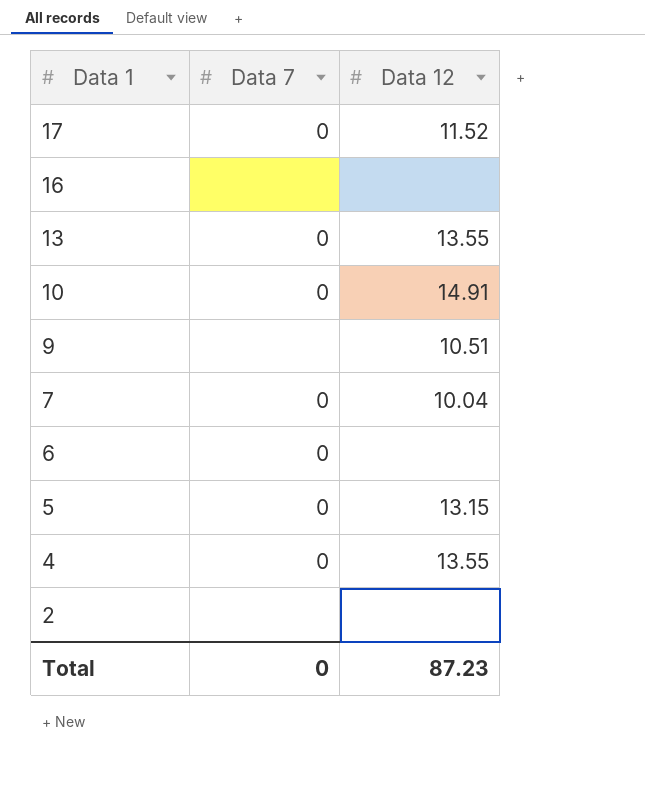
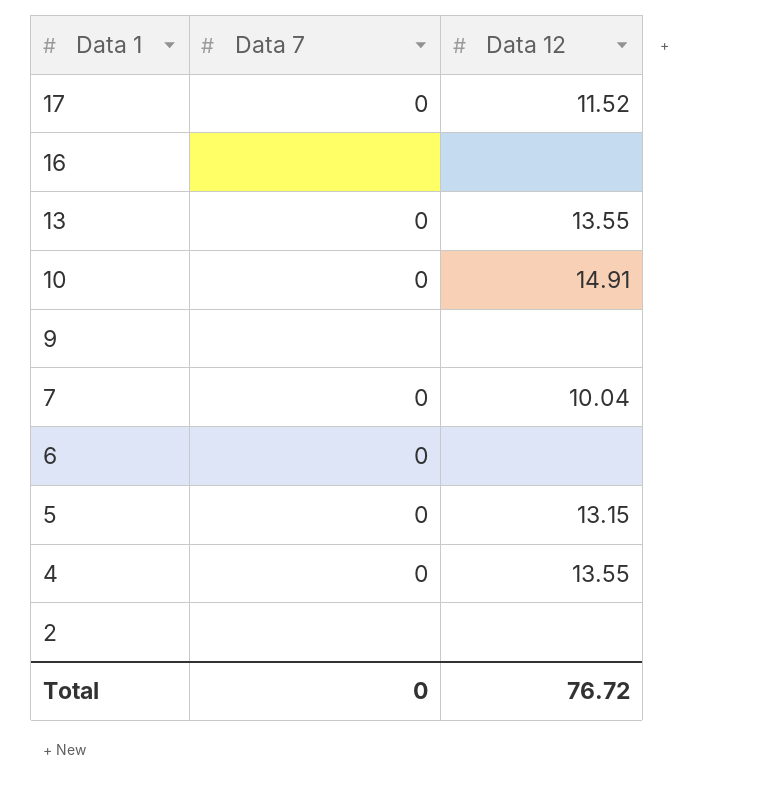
9 | Data 12: 10.51 -> none
Total | Data 12: 87.23 -> 76.72

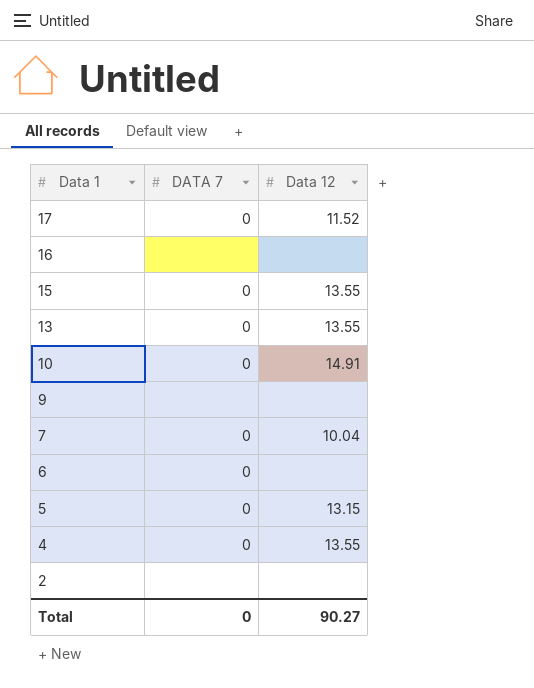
column name: Data 7 -> DATA 7
row 15: none -> 0 | 13.55
Total | Data 12: 76.72 -> 90.27

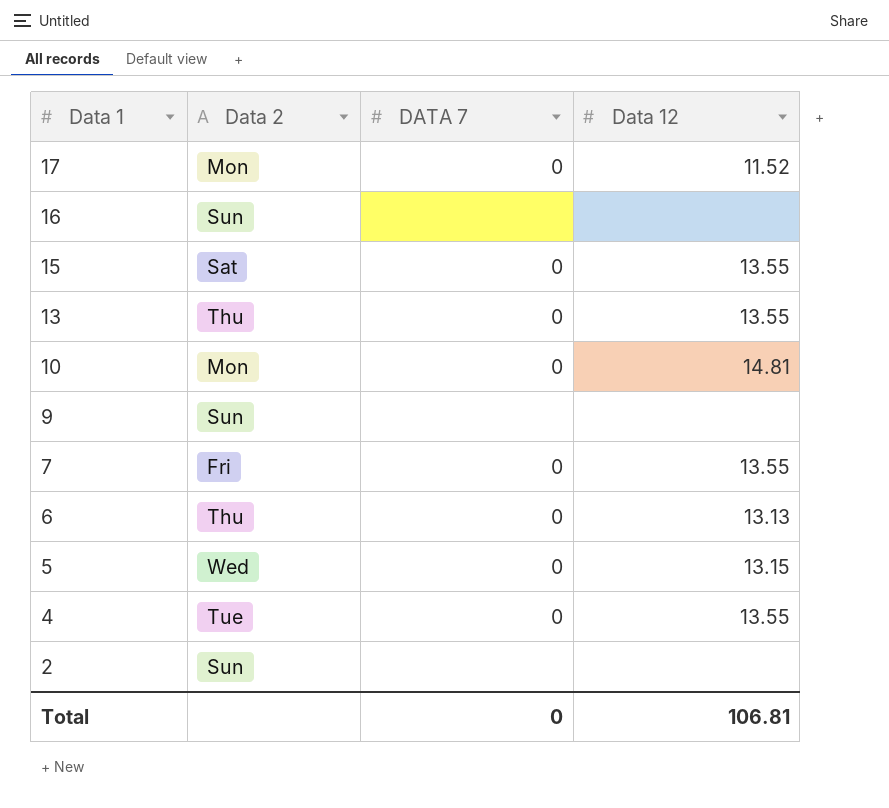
column Data 2 | position: none -> 2
10 | Data 12: 14.91 -> 14.81
7 | Data 12: 10.04 -> 13.55
6 | Data 12: none -> 13.13
Total | Data 12: 90.27 -> 106.81

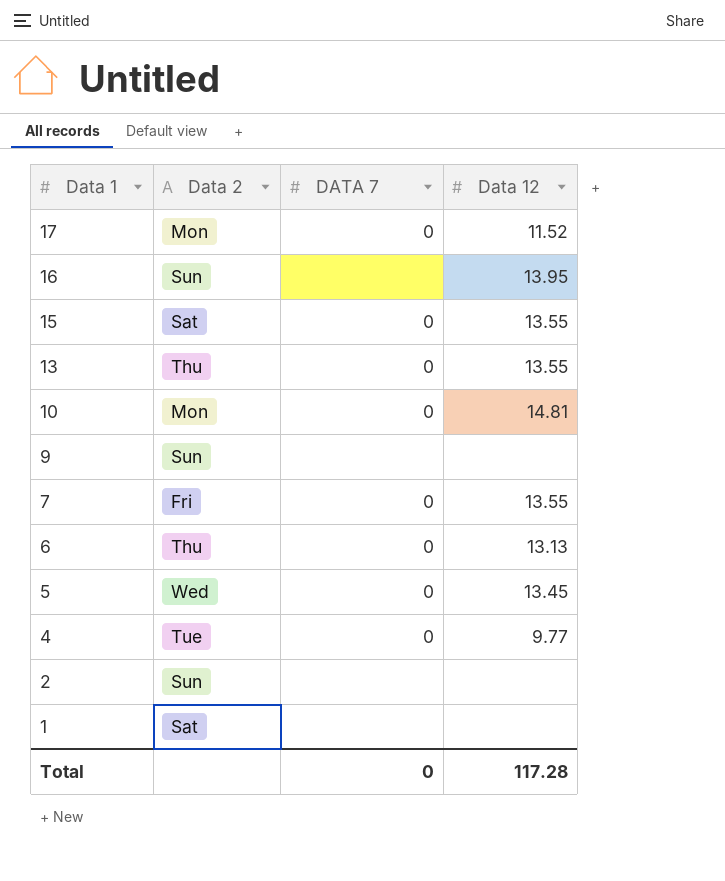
16 | Data 12: none -> 13.95
5 | Data 12: 13.15 -> 13.45
4 | Data 12: 13.55 -> 9.77
row 1: none -> Sat | none | none
Total | Data 12: 106.81 -> 117.28

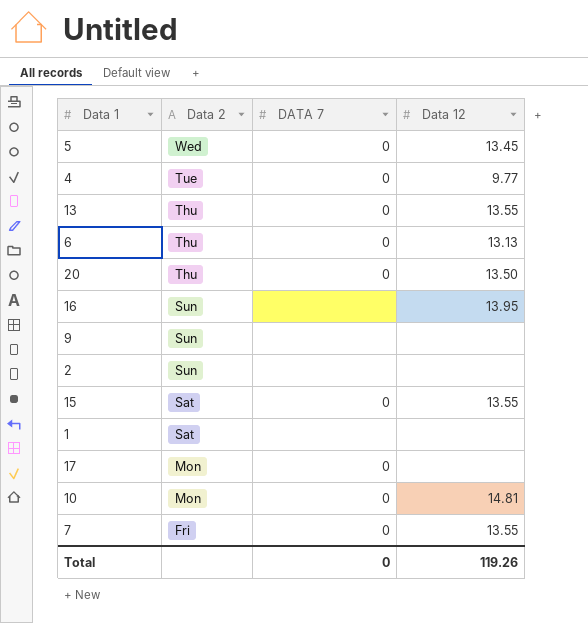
row order: Data 1 descending -> Data 2 descending
row 20: none -> Thu | 0 | 13.50
17 | Data 12: 11.52 -> none
Total | Data 12: 117.28 -> 119.26

